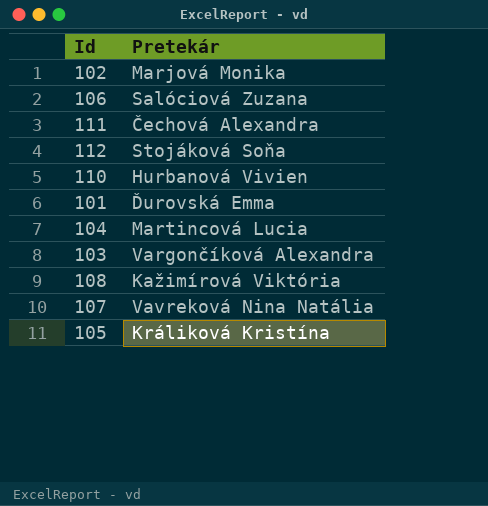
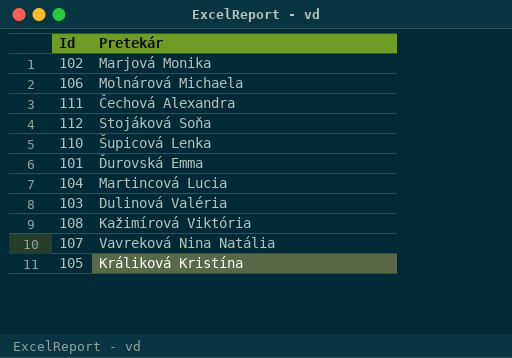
106 | Pretekár: Salóciová Zuzana -> Molnárová Michaela
110 | Pretekár: Hurbanová Vivien -> Šupicová Lenka
103 | Pretekár: Vargončíková Alexandra -> Dulinová Valéria

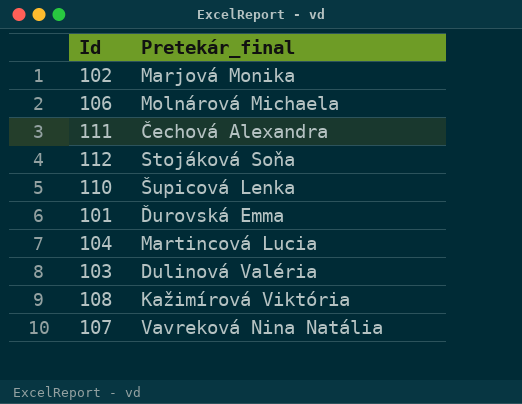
column name: Pretekár -> Pretekár_final
row 105: Králiková Kristína -> none

